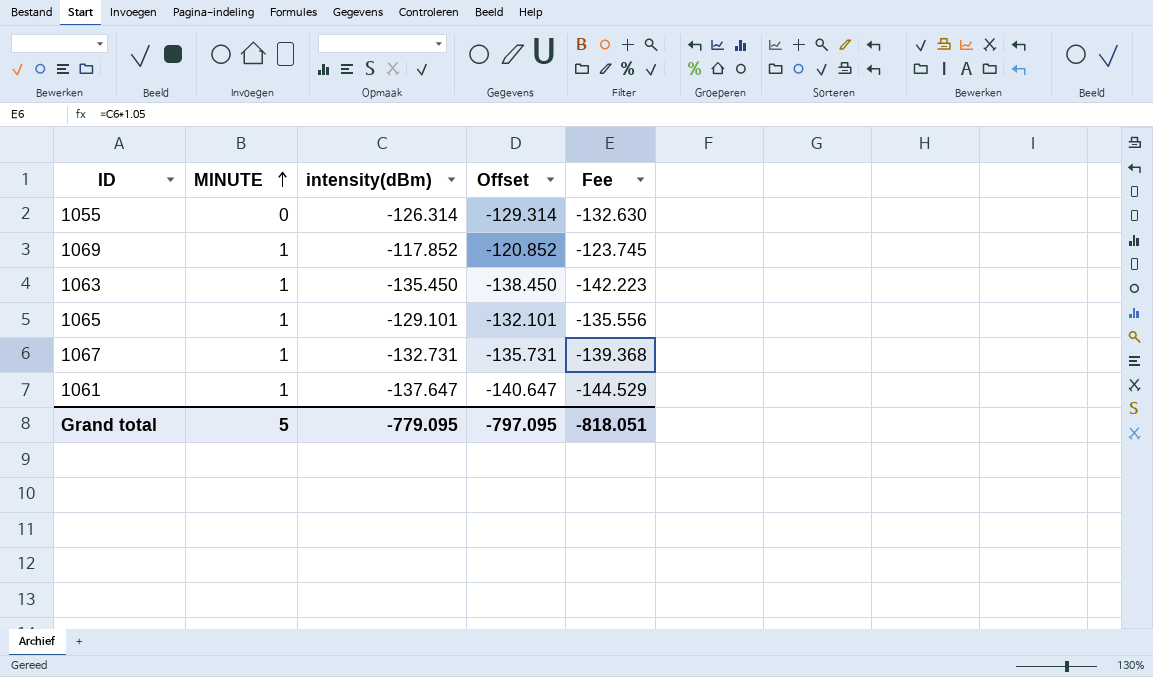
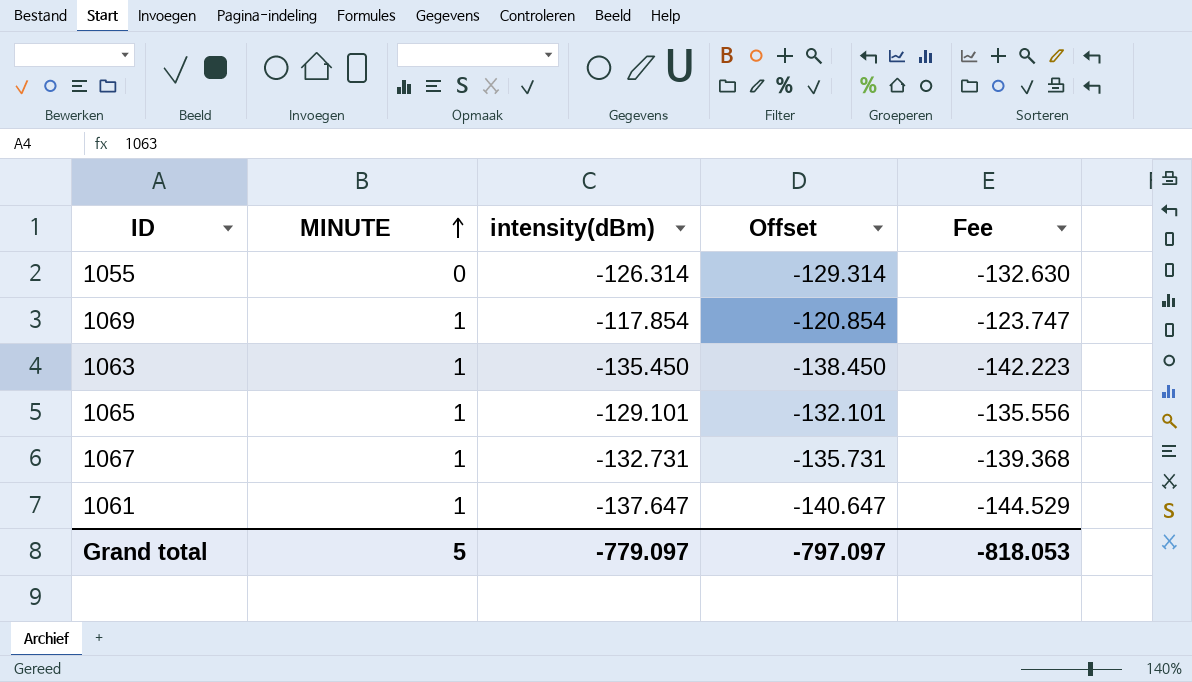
1069 | intensity(dBm): -117.852 -> -117.854
1069 | Offset: -120.852 -> -120.854
1069 | Fee: -123.745 -> -123.747
Grand total | intensity(dBm): -779.095 -> -779.097
Grand total | Offset: -797.095 -> -797.097
Grand total | Fee: -818.051 -> -818.053

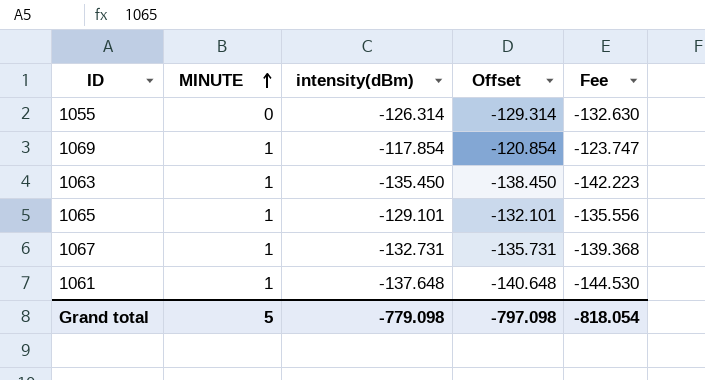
1061 | intensity(dBm): -137.647 -> -137.648
1061 | Offset: -140.647 -> -140.648
1061 | Fee: -144.529 -> -144.530
Grand total | intensity(dBm): -779.097 -> -779.098
Grand total | Offset: -797.097 -> -797.098
Grand total | Fee: -818.053 -> -818.054

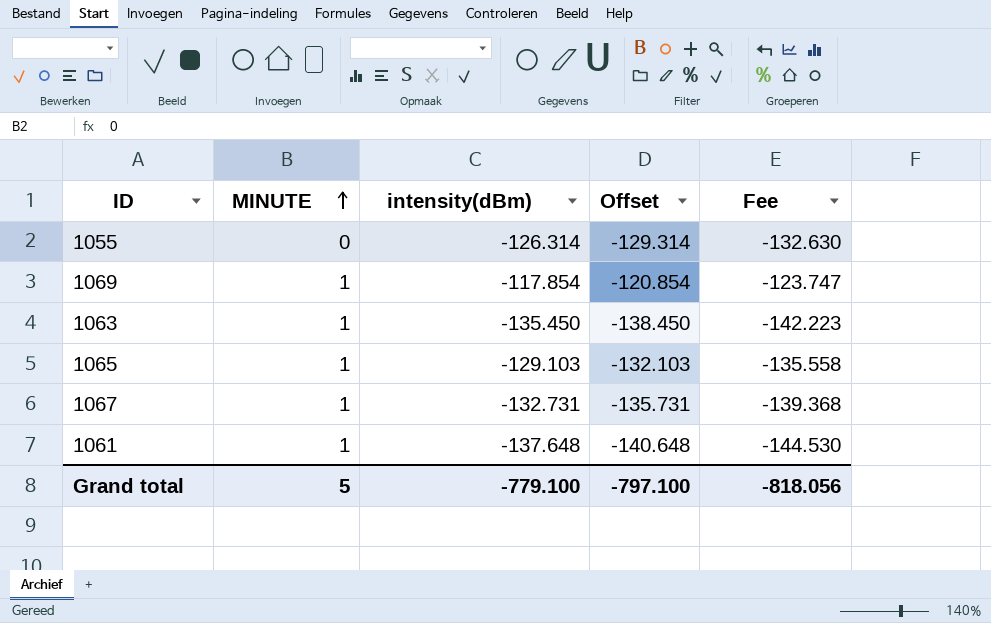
1065 | intensity(dBm): -129.101 -> -129.103
1065 | Offset: -132.101 -> -132.103
1065 | Fee: -135.556 -> -135.558
Grand total | intensity(dBm): -779.098 -> -779.100
Grand total | Offset: -797.098 -> -797.100
Grand total | Fee: -818.054 -> -818.056

